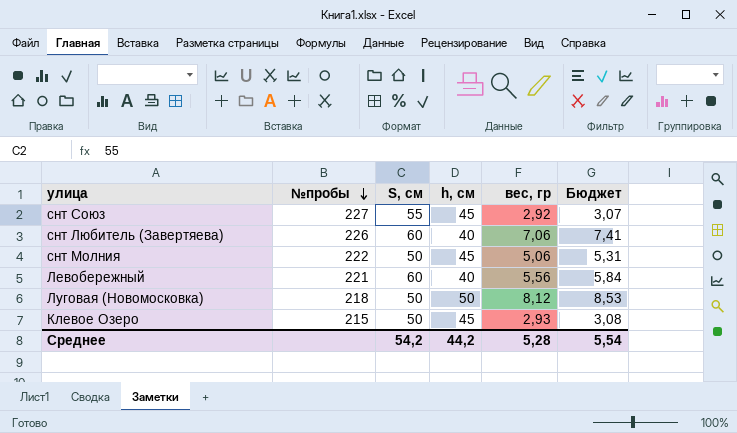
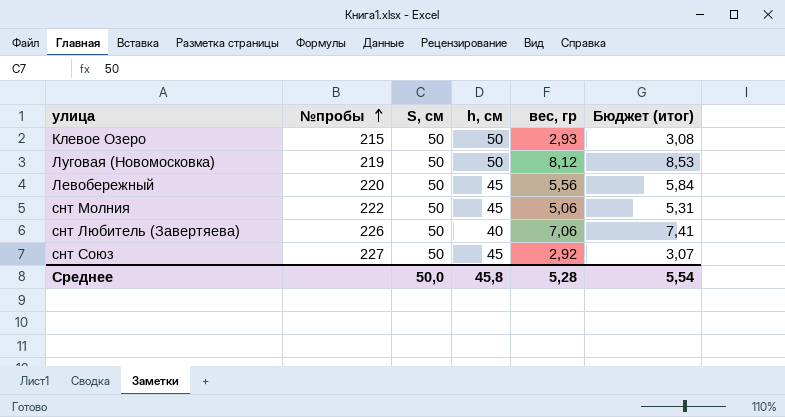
row order: №пробы descending -> №пробы ascending
column name: Бюджет -> Бюджет (итог)
Клевое Озеро | h, см: 45 -> 50
Луговая (Новомосковка) | №пробы: 218 -> 219
Левобережный | №пробы: 221 -> 220
Левобережный | S, см: 60 -> 50
Левобережный | h, см: 40 -> 45
снт Любитель (Завертяева) | S, см: 60 -> 50
снт Союз | S, см: 55 -> 50
Среднее | S, см: 54,2 -> 50,0
Среднее | h, см: 44,2 -> 45,8

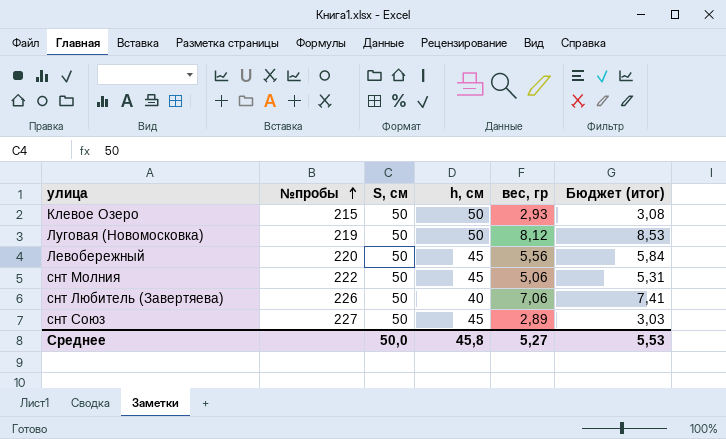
снт Союз | вес, гр: 2,92 -> 2,89
снт Союз | Бюджет (итог): 3,07 -> 3,03
Среднее | вес, гр: 5,28 -> 5,27
Среднее | Бюджет (итог): 5,54 -> 5,53

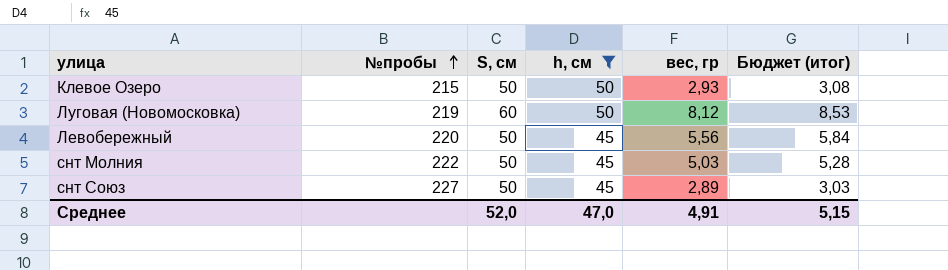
filter: none -> h, см != 40
Луговая (Новомосковка) | S, см: 50 -> 60
снт Молния | вес, гр: 5,06 -> 5,03
снт Молния | Бюджет (итог): 5,31 -> 5,28
Среднее | S, см: 50,0 -> 52,0
Среднее | h, см: 45,8 -> 47,0
Среднее | вес, гр: 5,27 -> 4,91
Среднее | Бюджет (итог): 5,53 -> 5,15

